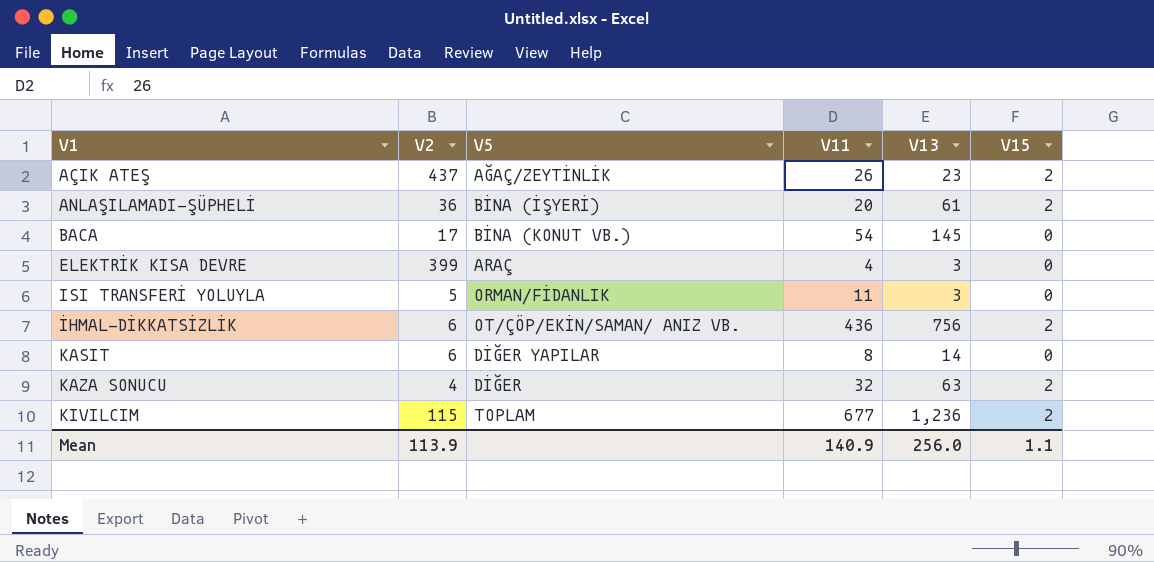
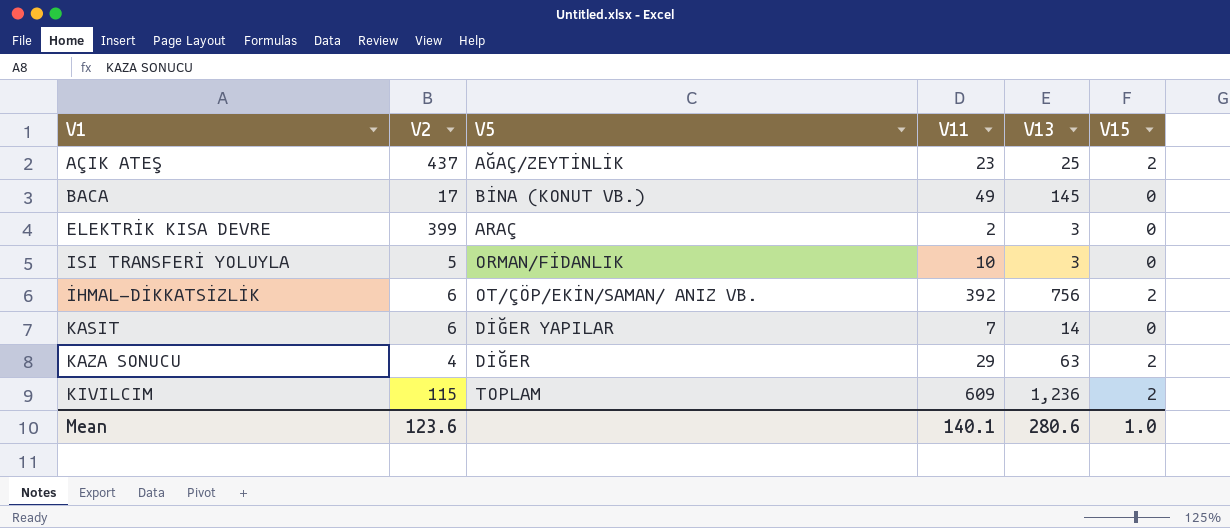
row ANLAŞILAMADI-ŞÜPHELİ: 36 | BİNA (İŞYERİ) | 20 | 61 | 2 -> none
AÇIK ATEŞ | V11: 26 -> 23
AÇIK ATEŞ | V13: 23 -> 25
BACA | V11: 54 -> 49
ELEKTRİK KISA DEVRE | V11: 4 -> 2
ISI TRANSFERİ YOLUYLA | V11: 11 -> 10
İHMAL-DİKKATSİZLİK | V11: 436 -> 392
KASIT | V11: 8 -> 7
KAZA SONUCU | V11: 32 -> 29
KIVILCIM | V11: 677 -> 609
Mean | V2: 113.9 -> 123.6
Mean | V11: 140.9 -> 140.1
Mean | V13: 256.0 -> 280.6
Mean | V15: 1.1 -> 1.0

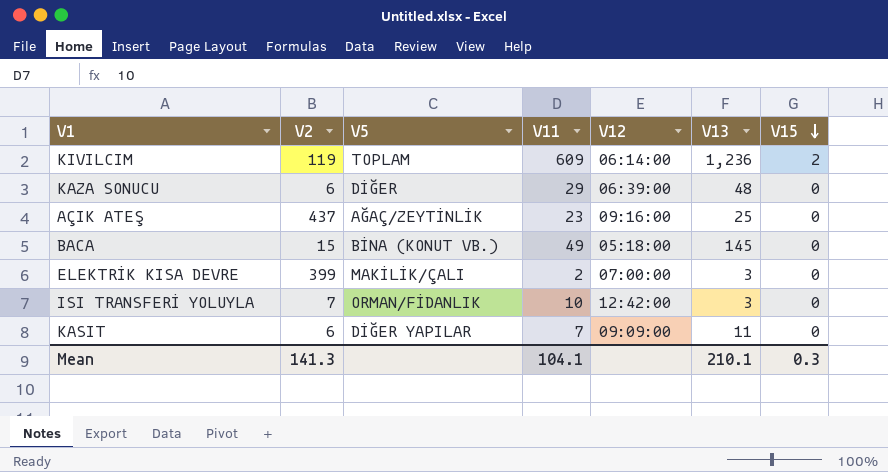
row order: none -> V15 descending
column V12 | position: none -> 5
row İHMAL-DİKKATSİZLİK: 6 | OT/ÇÖP/EKİN/SAMAN/ ANIZ VB. | 392 | 756 | 2 -> none
KIVILCIM | V2: 115 -> 119
KAZA SONUCU | V2: 4 -> 6
KAZA SONUCU | V13: 63 -> 48
KAZA SONUCU | V15: 2 -> 0
AÇIK ATEŞ | V15: 2 -> 0
BACA | V2: 17 -> 15
ELEKTRİK KISA DEVRE | V5: ARAÇ -> MAKİLİK/ÇALI
ISI TRANSFERİ YOLUYLA | V2: 5 -> 7
KASIT | V13: 14 -> 11
Mean | V2: 123.6 -> 141.3
Mean | V11: 140.1 -> 104.1
Mean | V13: 280.6 -> 210.1
Mean | V15: 1.0 -> 0.3

